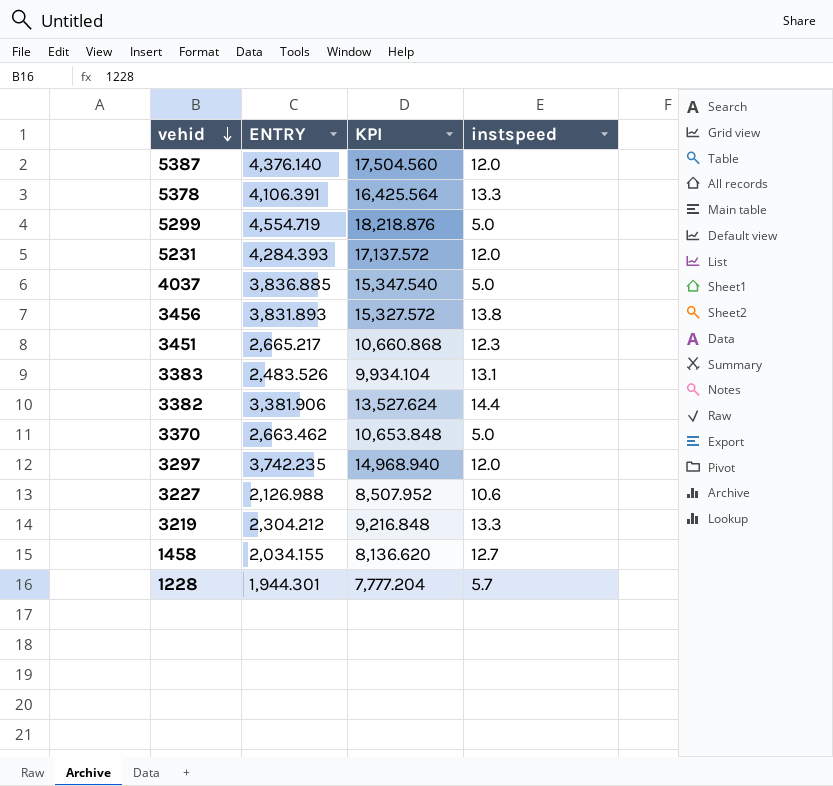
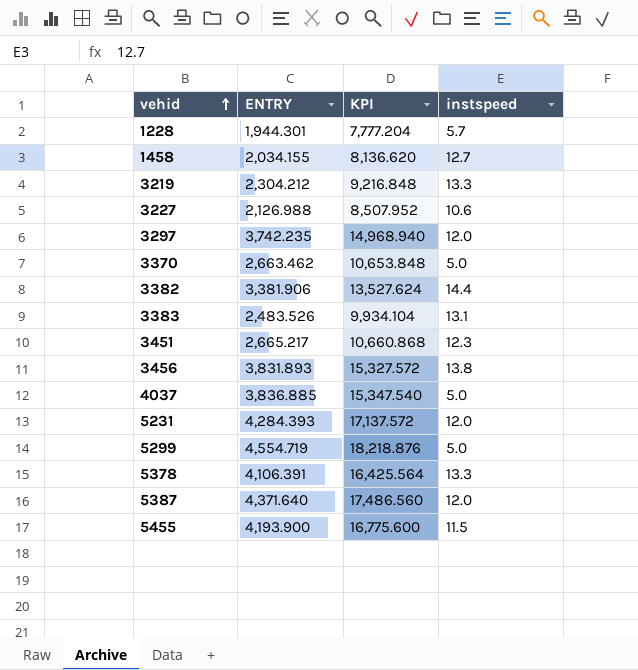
row order: vehid descending -> vehid ascending
5387 | ENTRY: 4,376.140 -> 4,371.640
5387 | KPI: 17,504.560 -> 17,486.560
row 5455: none -> 4,193.900 | 16,775.600 | 11.5

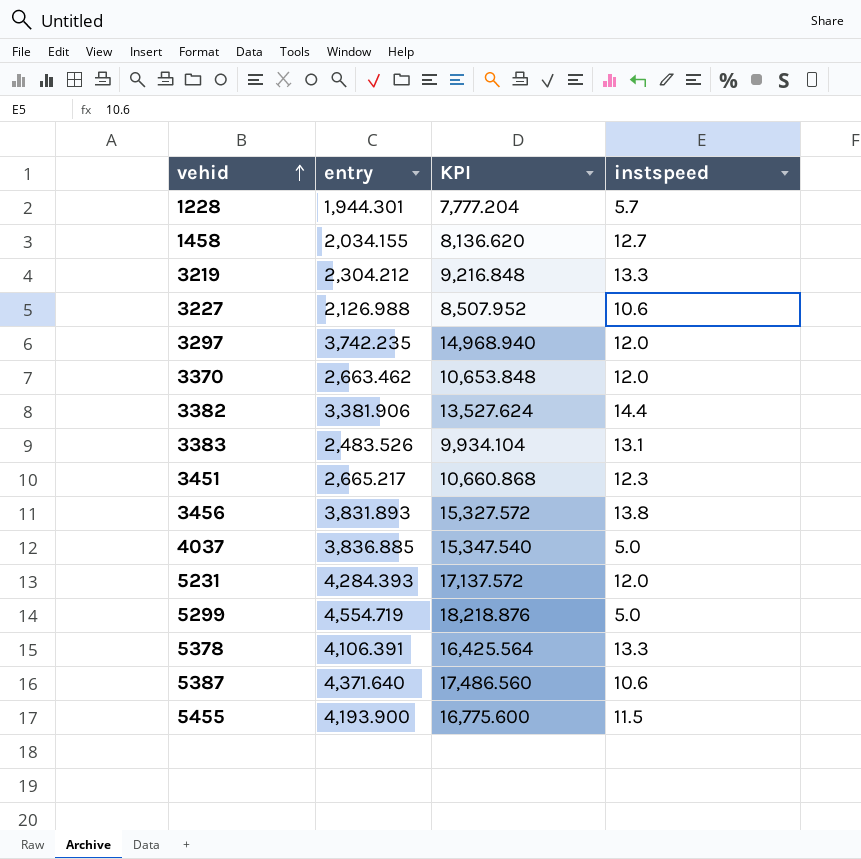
column name: ENTRY -> entry
3370 | instspeed: 5.0 -> 12.0
5387 | instspeed: 12.0 -> 10.6

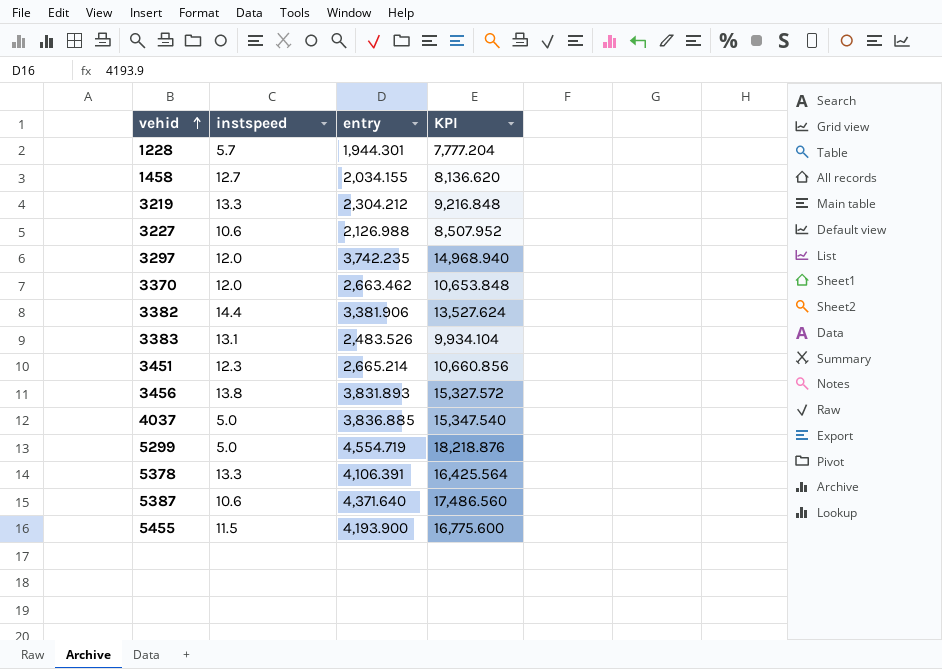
column instspeed | position: 4 -> 2
row 5231: 4,284.393 | 17,137.572 | 12.0 -> none
3451 | entry: 2,665.217 -> 2,665.214
3451 | KPI: 10,660.868 -> 10,660.856

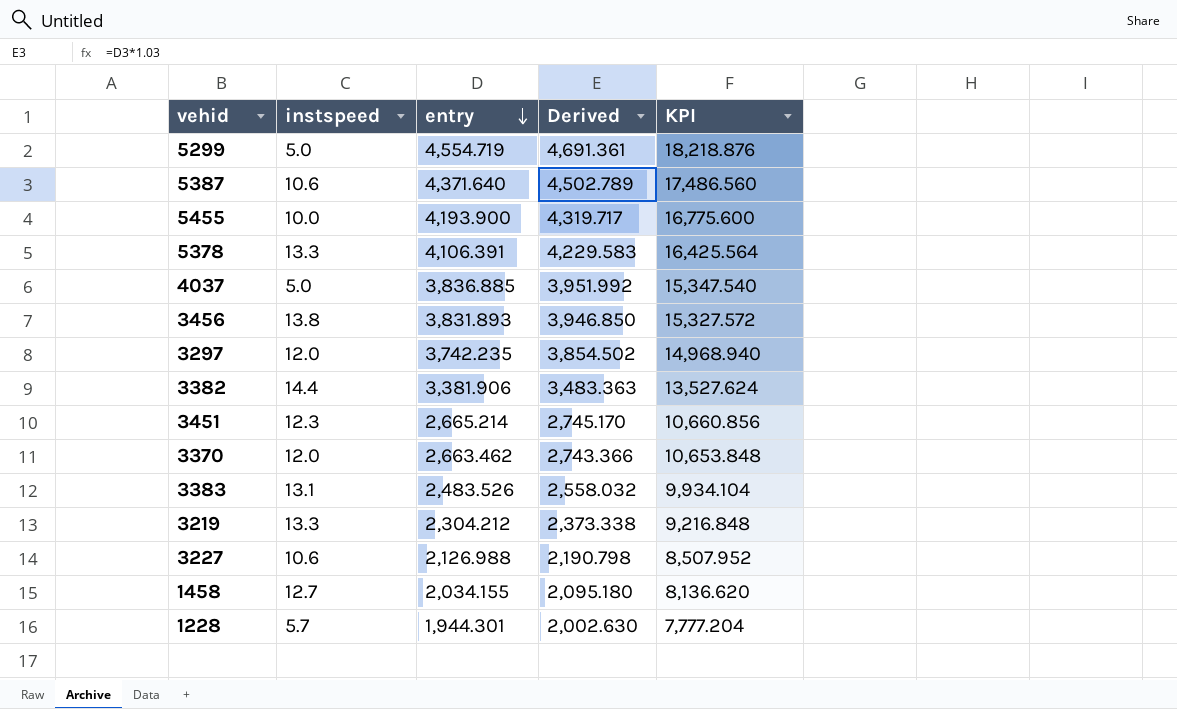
row order: vehid ascending -> entry descending
column Derived | formula: none -> [entry] * 1.03
5455 | instspeed: 11.5 -> 10.0

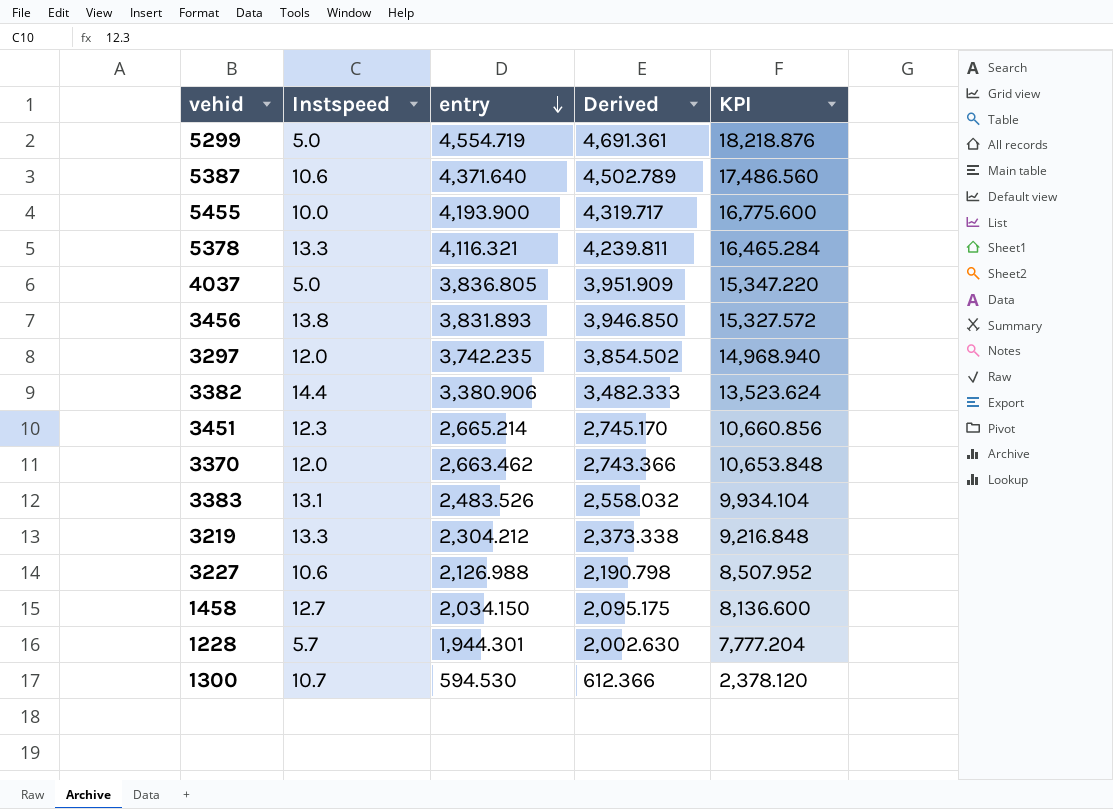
column name: instspeed -> Instspeed
5378 | entry: 4,106.391 -> 4,116.321
5378 | Derived: 4,229.583 -> 4,239.811
5378 | KPI: 16,425.564 -> 16,465.284
4037 | entry: 3,836.885 -> 3,836.805
4037 | Derived: 3,951.992 -> 3,951.909
4037 | KPI: 15,347.540 -> 15,347.220
3382 | entry: 3,381.906 -> 3,380.906
3382 | Derived: 3,483.363 -> 3,482.333
3382 | KPI: 13,527.624 -> 13,523.624
1458 | entry: 2,034.155 -> 2,034.150
1458 | Derived: 2,095.180 -> 2,095.175
1458 | KPI: 8,136.620 -> 8,136.600
row 1300: none -> 10.7 | 594.530 | 612.366 | 2,378.120

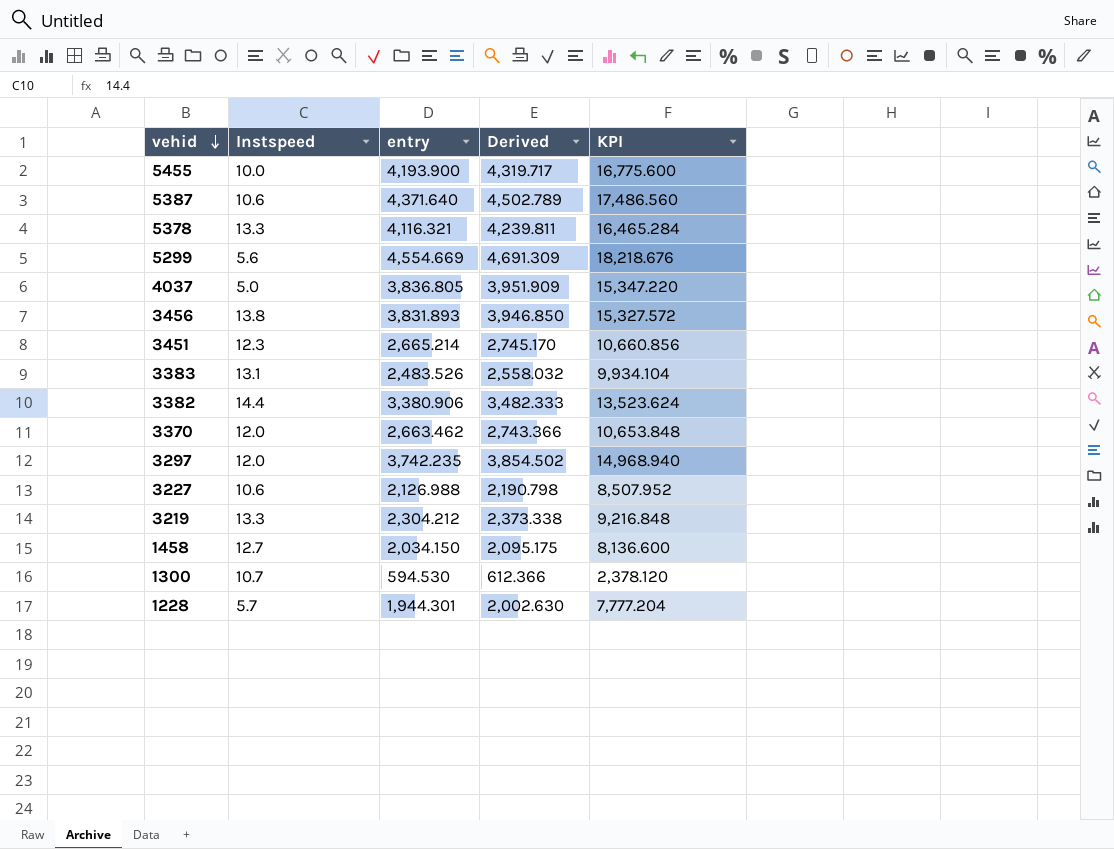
row order: entry descending -> vehid descending
5299 | Instspeed: 5.0 -> 5.6
5299 | entry: 4,554.719 -> 4,554.669
5299 | Derived: 4,691.361 -> 4,691.309
5299 | KPI: 18,218.876 -> 18,218.676

